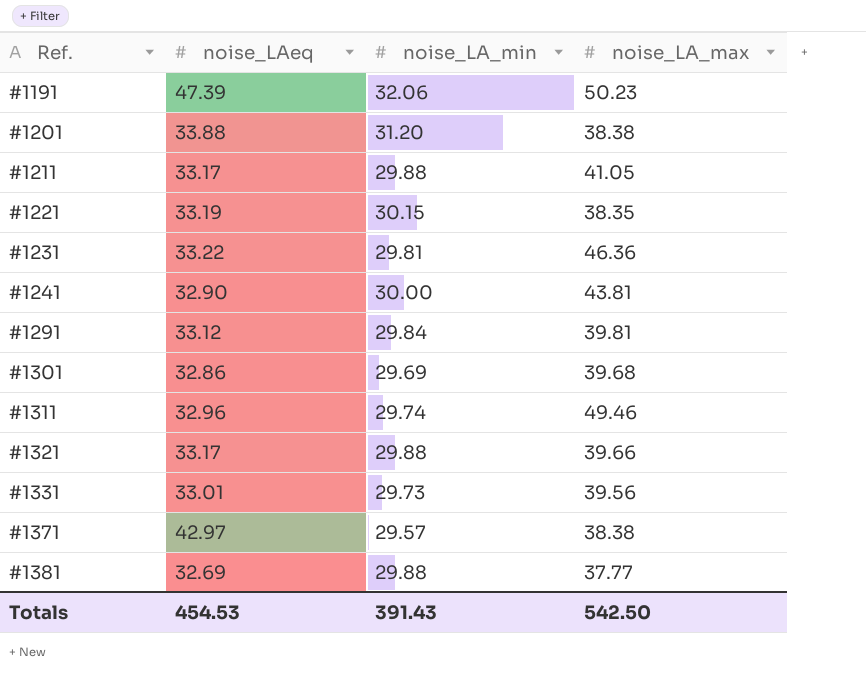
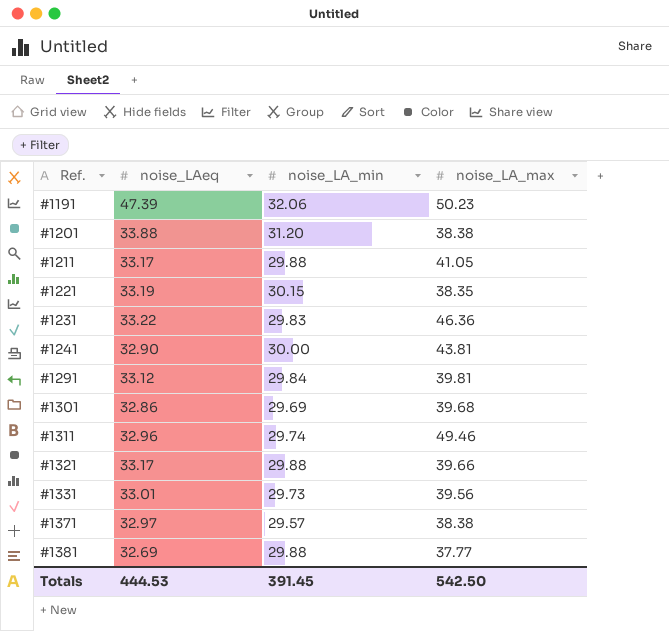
#1231 | noise_LA_min: 29.81 -> 29.83
#1371 | noise_LAeq: 42.97 -> 32.97
Totals | noise_LAeq: 454.53 -> 444.53
Totals | noise_LA_min: 391.43 -> 391.45

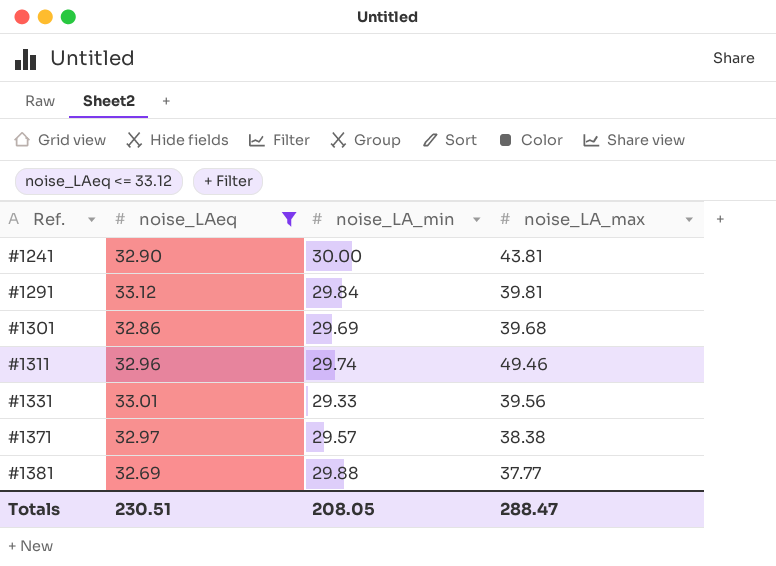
filter: none -> noise_LAeq <= 33.12
#1331 | noise_LA_min: 29.73 -> 29.33
Totals | noise_LAeq: 444.53 -> 230.51
Totals | noise_LA_min: 391.45 -> 208.05
Totals | noise_LA_max: 542.50 -> 288.47

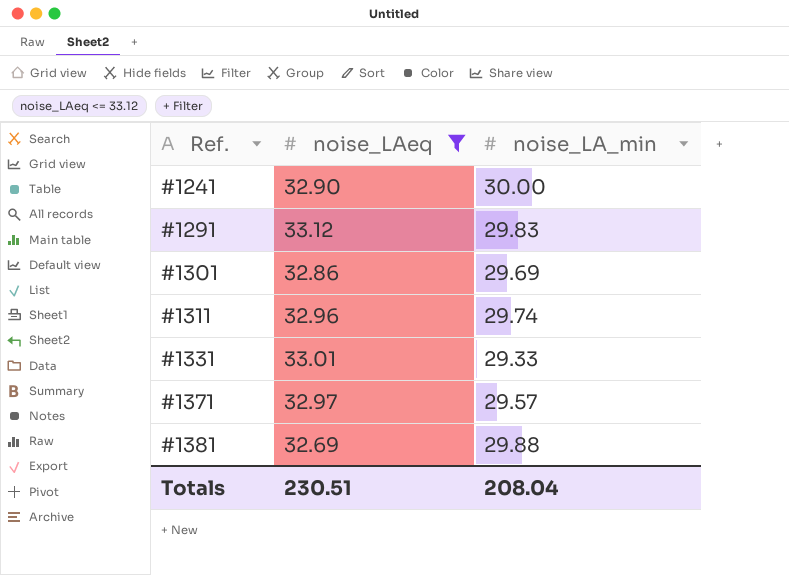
column noise_LA_max | position: 4 -> none
#1291 | noise_LA_min: 29.84 -> 29.83
Totals | noise_LA_min: 208.05 -> 208.04

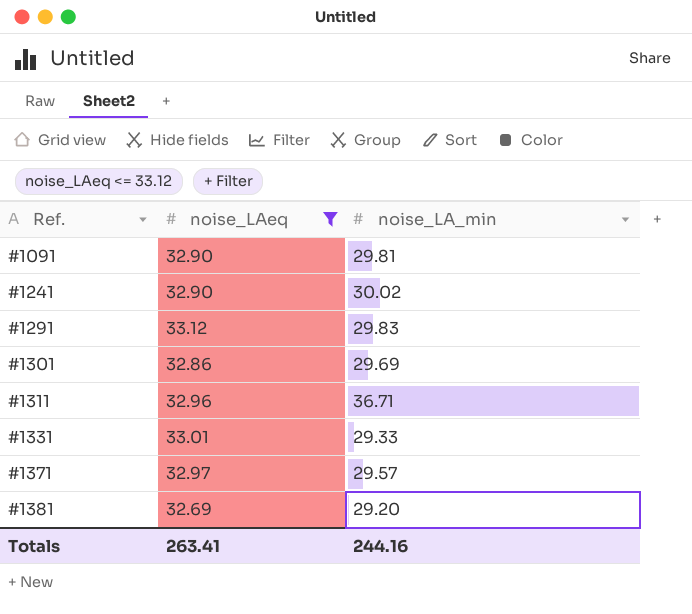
row #1091: none -> 32.90 | 29.81
#1241 | noise_LA_min: 30.00 -> 30.02
#1311 | noise_LA_min: 29.74 -> 36.71
#1381 | noise_LA_min: 29.88 -> 29.20
Totals | noise_LAeq: 230.51 -> 263.41
Totals | noise_LA_min: 208.04 -> 244.16

